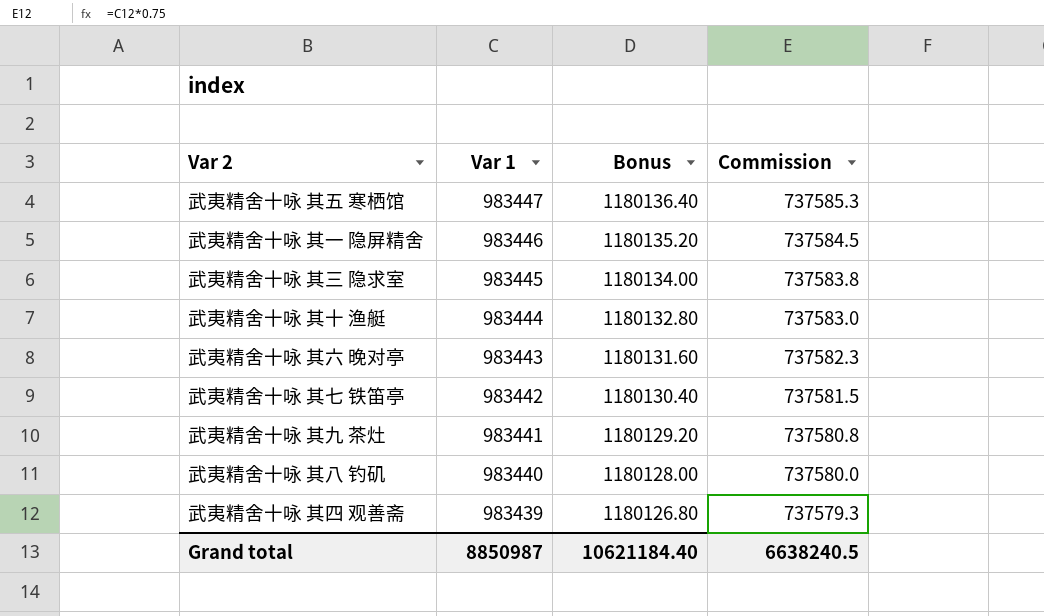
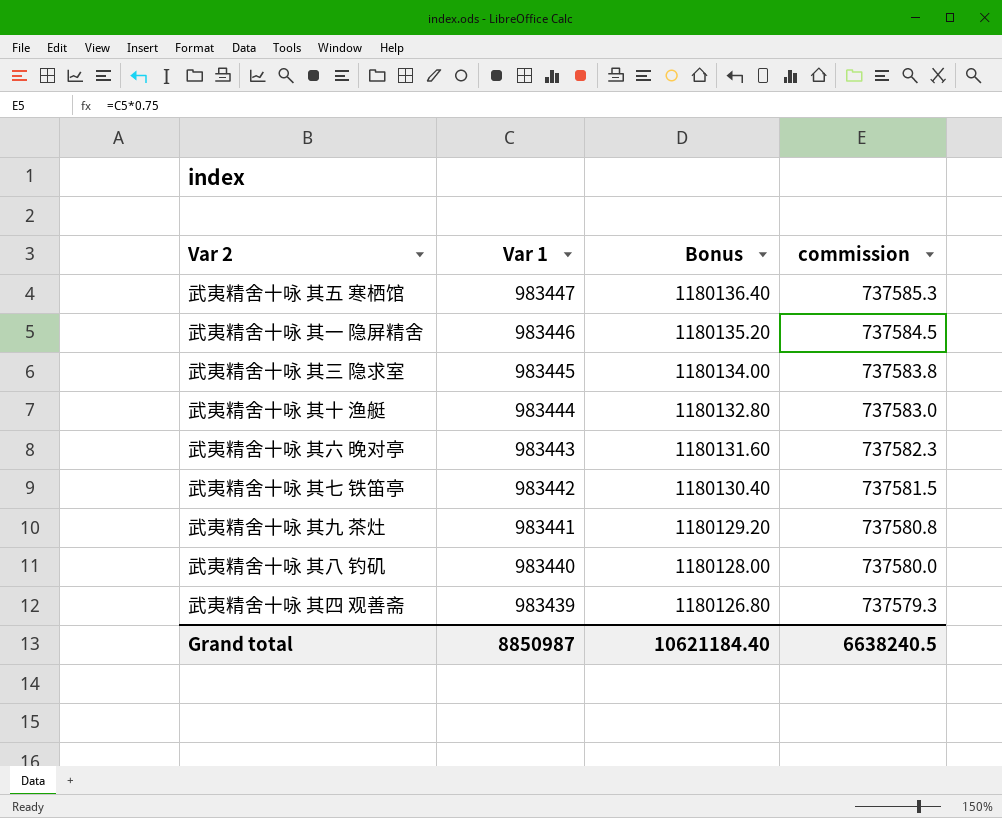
column name: Commission -> commission

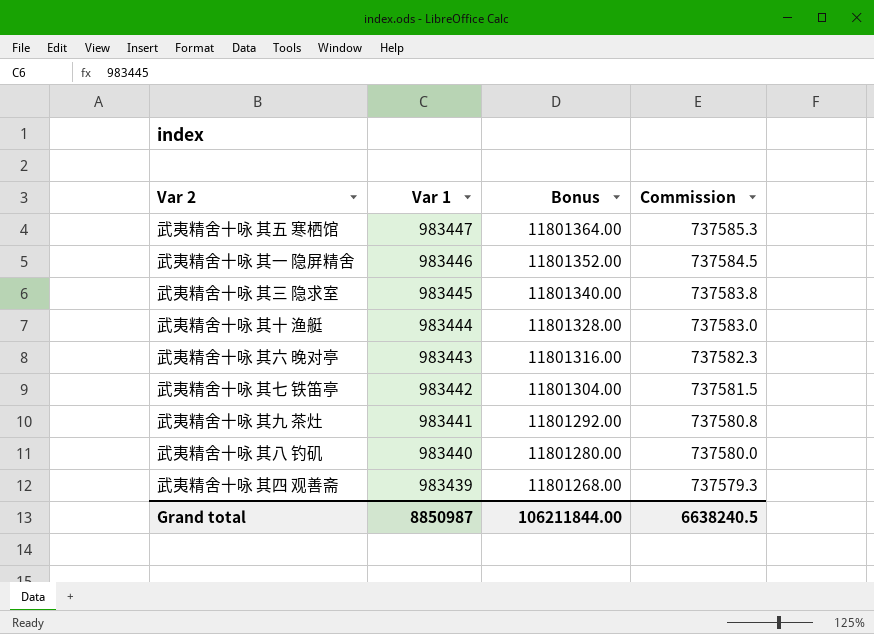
column Bonus | formula: [Var 1] * 1.2 -> [Var 1] * 12
column name: commission -> Commission
Grand total | Bonus: 10621184.40 -> 106211844.00

